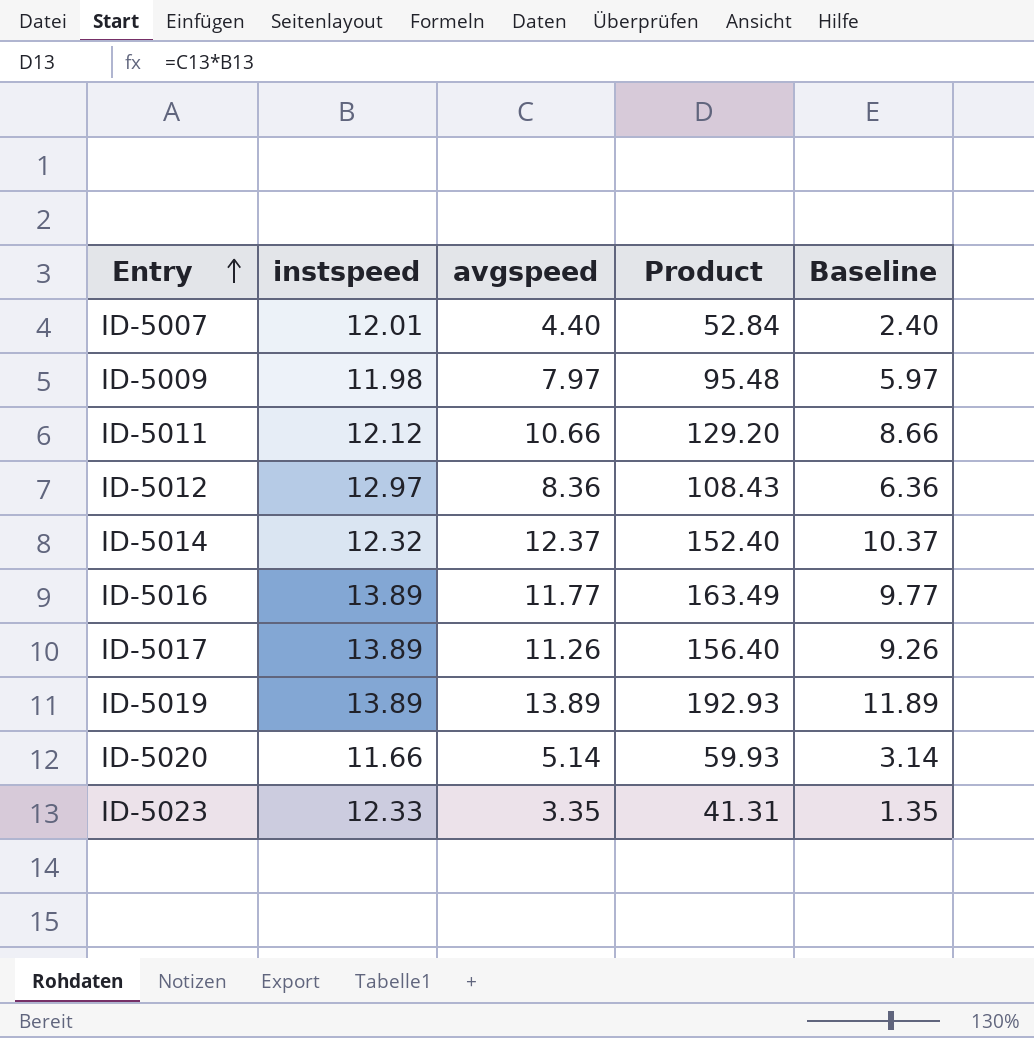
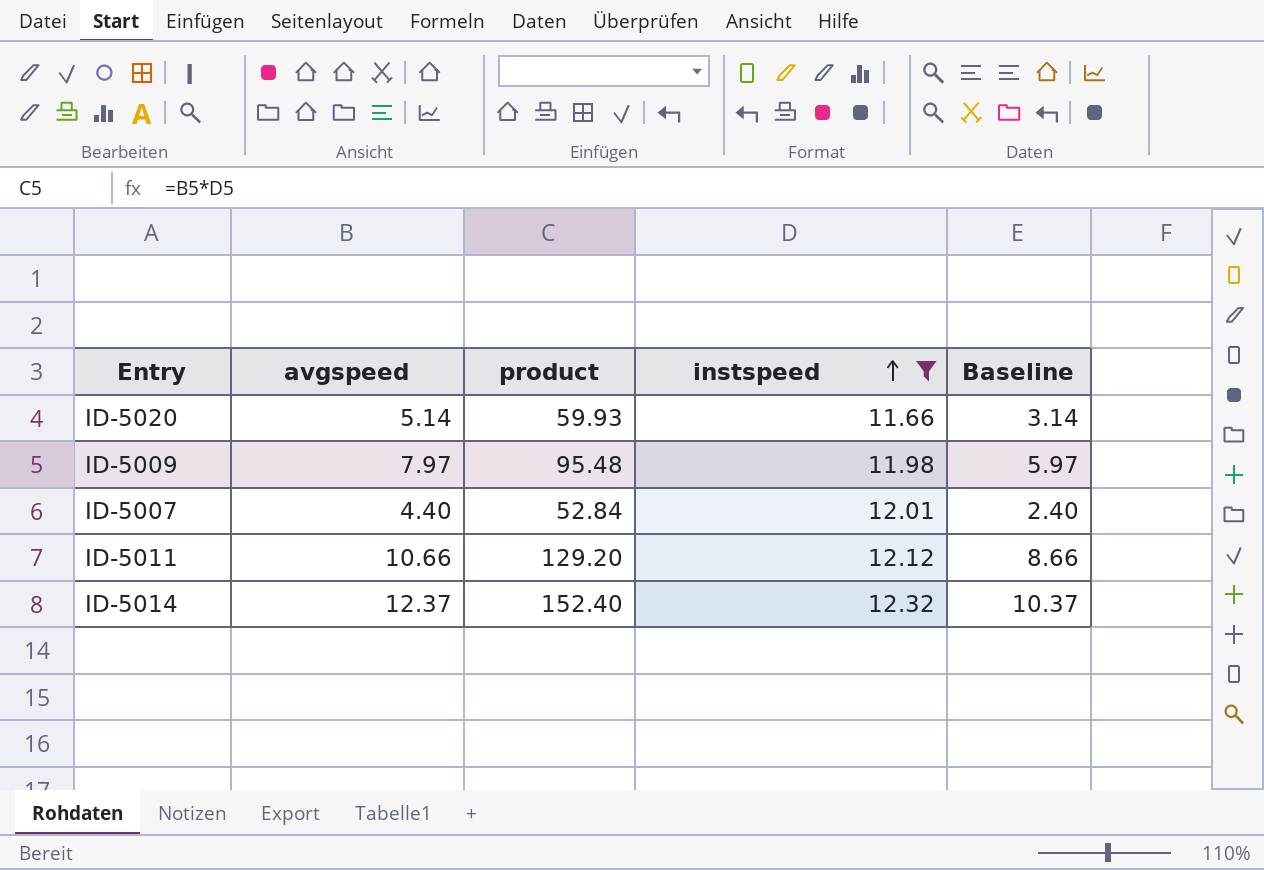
filter: none -> instspeed <= 12.32
row order: Entry ascending -> instspeed ascending
column name: Product -> product
column instspeed | position: 2 -> 4

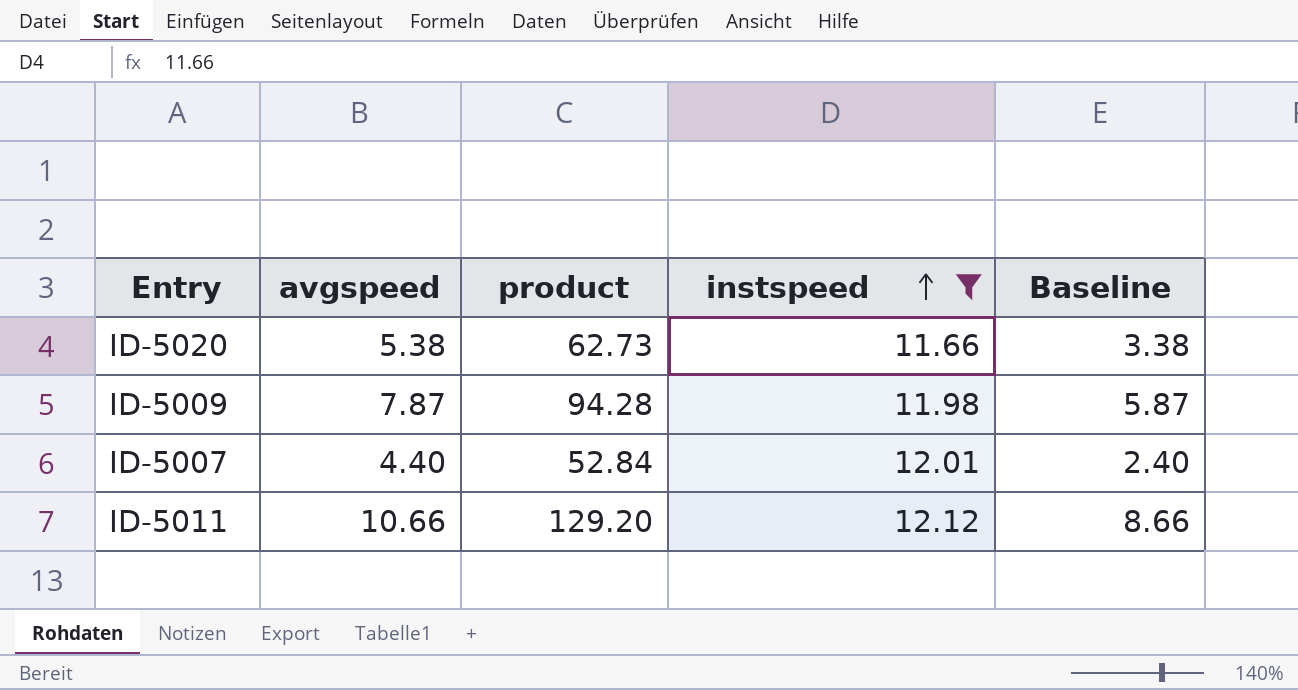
row ID-5014: 12.37 | 152.40 | 12.32 | 10.37 -> none
ID-5020 | avgspeed: 5.14 -> 5.38
ID-5020 | product: 59.93 -> 62.73
ID-5020 | Baseline: 3.14 -> 3.38
ID-5009 | avgspeed: 7.97 -> 7.87
ID-5009 | product: 95.48 -> 94.28
ID-5009 | Baseline: 5.97 -> 5.87

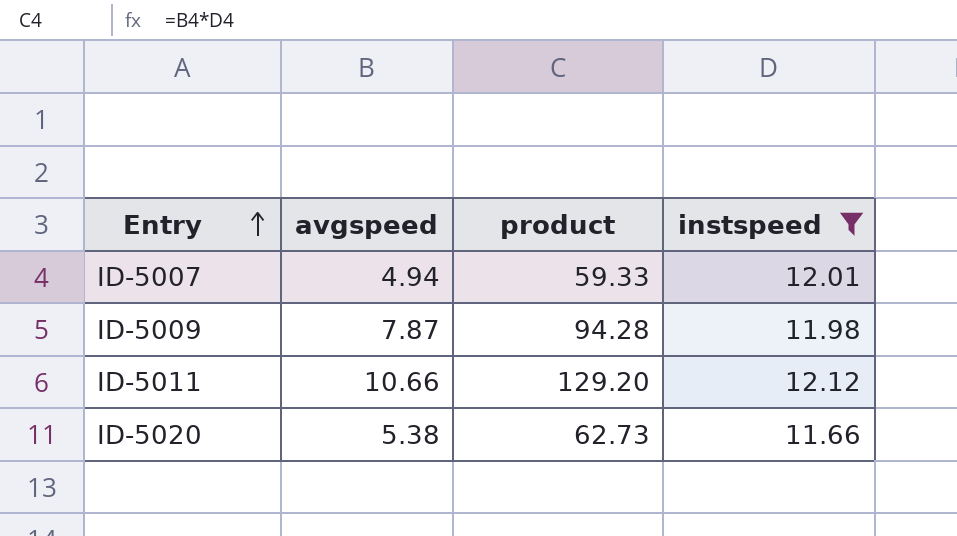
row order: instspeed ascending -> Entry ascending
column Baseline | formula: [avgspeed] - 2 -> none
ID-5007 | avgspeed: 4.40 -> 4.94
ID-5007 | product: 52.84 -> 59.33

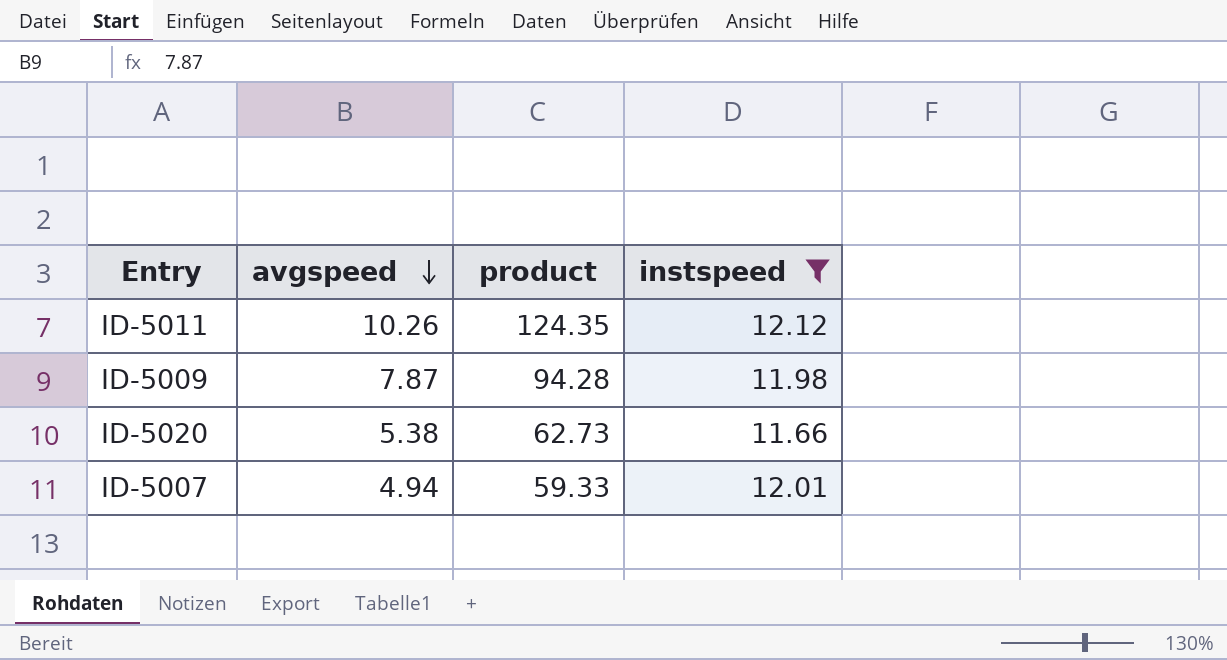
row order: Entry ascending -> avgspeed descending
ID-5011 | avgspeed: 10.66 -> 10.26
ID-5011 | product: 129.20 -> 124.35

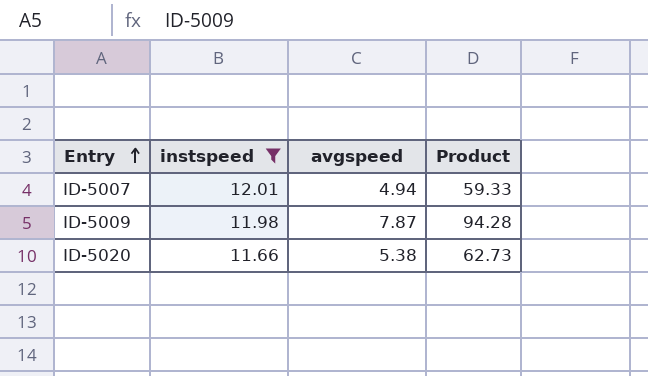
row order: avgspeed descending -> Entry ascending
column instspeed | position: 4 -> 2
column name: product -> Product
row ID-5011: 10.26 | 124.35 | 12.12 -> none

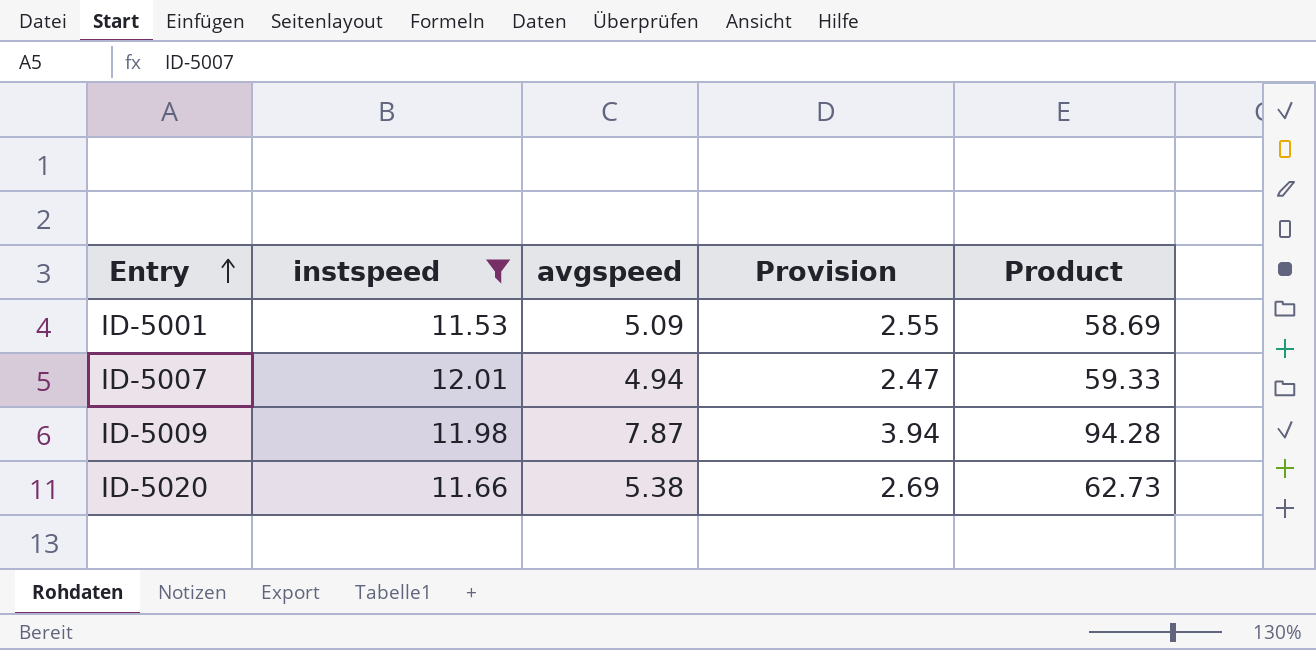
column Provision | formula: none -> [avgspeed] * 0.5
row ID-5001: none -> 11.53 | 5.09 | 2.55 | 58.69

